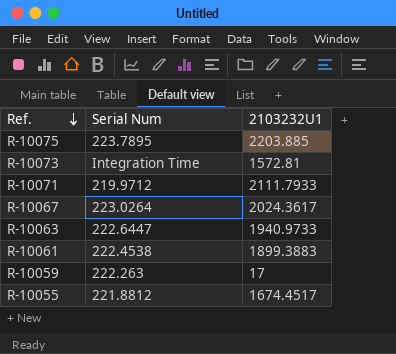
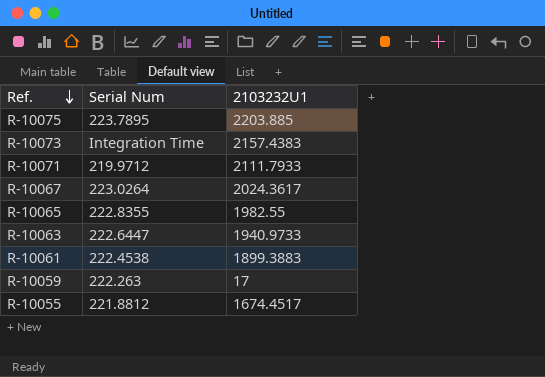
R-10073 | 2103232U1: 1572.81 -> 2157.4383
row R-10065: none -> 222.8355 | 1982.55

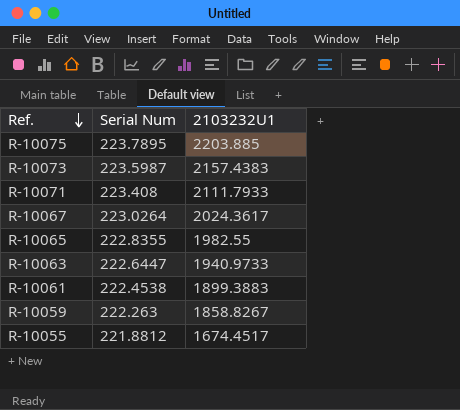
R-10073 | Serial Num: Integration Time -> 223.5987
R-10071 | Serial Num: 219.9712 -> 223.408
R-10059 | 2103232U1: 17 -> 1858.8267

